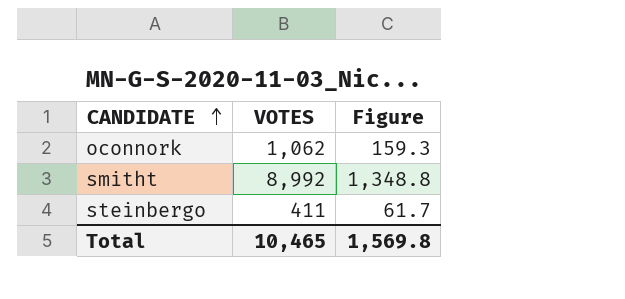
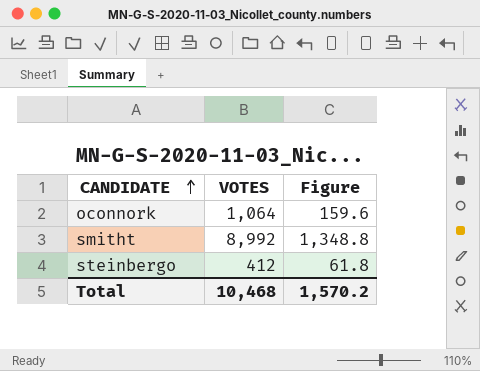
oconnork | VOTES: 1,062 -> 1,064
oconnork | Figure: 159.3 -> 159.6
steinbergo | VOTES: 411 -> 412
steinbergo | Figure: 61.7 -> 61.8
Total | VOTES: 10,465 -> 10,468
Total | Figure: 1,569.8 -> 1,570.2

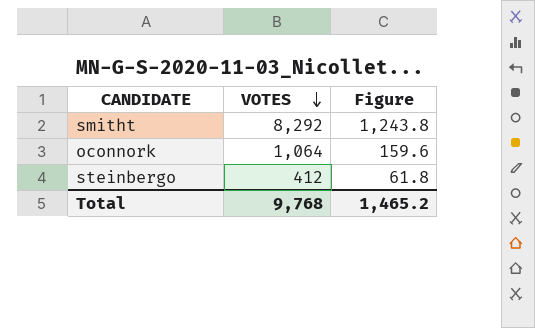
row order: CANDIDATE ascending -> VOTES descending
smitht | VOTES: 8,992 -> 8,292
smitht | Figure: 1,348.8 -> 1,243.8
Total | VOTES: 10,468 -> 9,768
Total | Figure: 1,570.2 -> 1,465.2

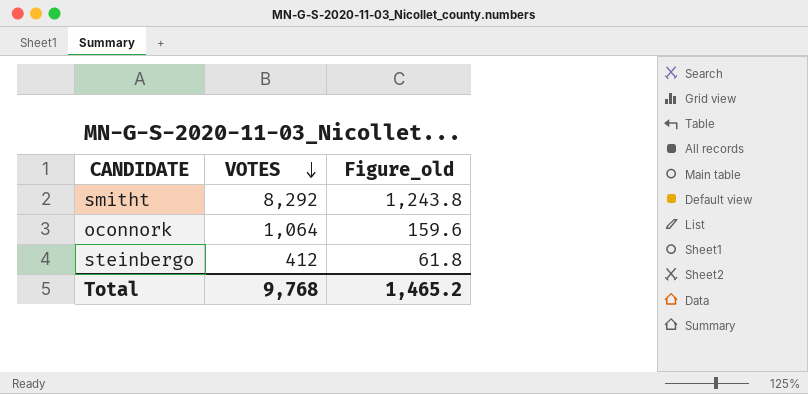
column name: Figure -> Figure_old

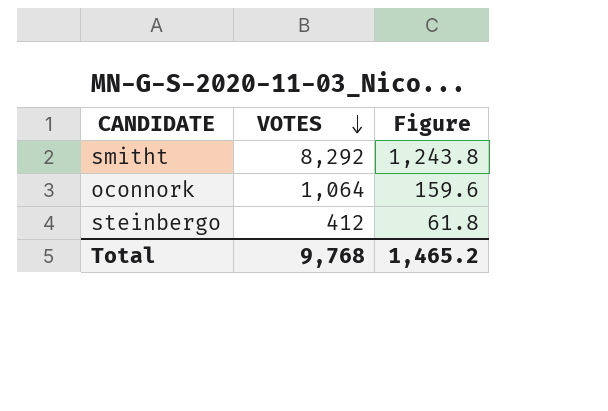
column name: Figure_old -> Figure

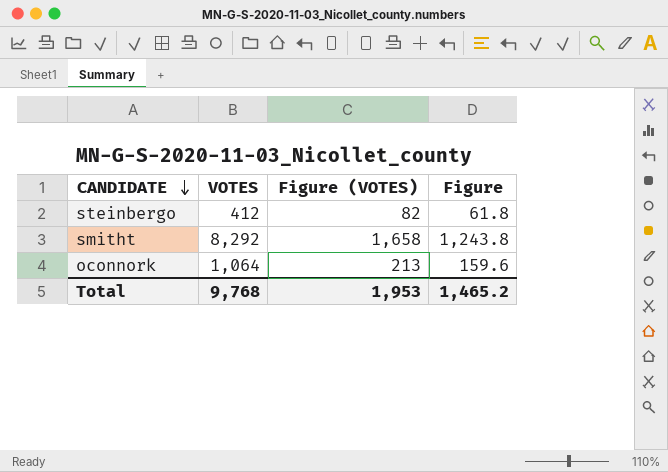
row order: VOTES descending -> CANDIDATE descending
column Figure (VOTES) | formula: none -> [VOTES] * 0.2

